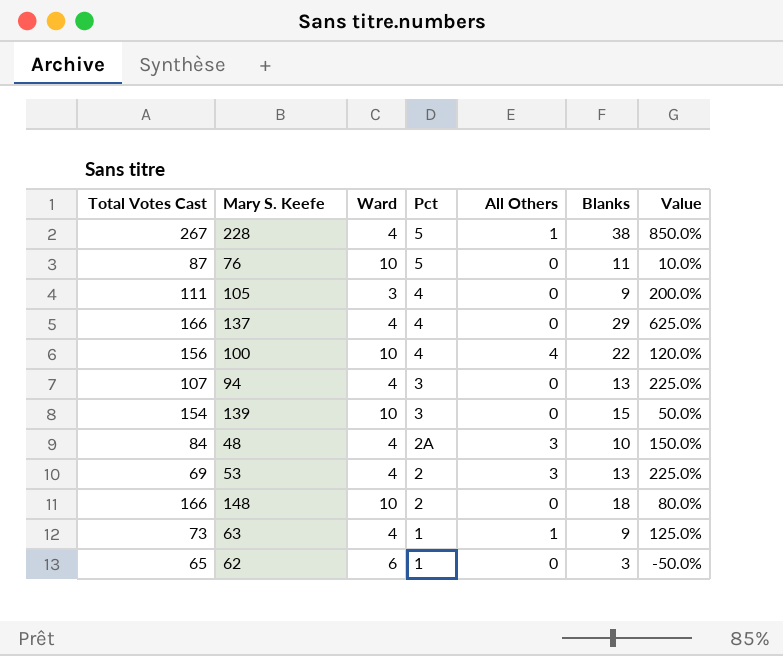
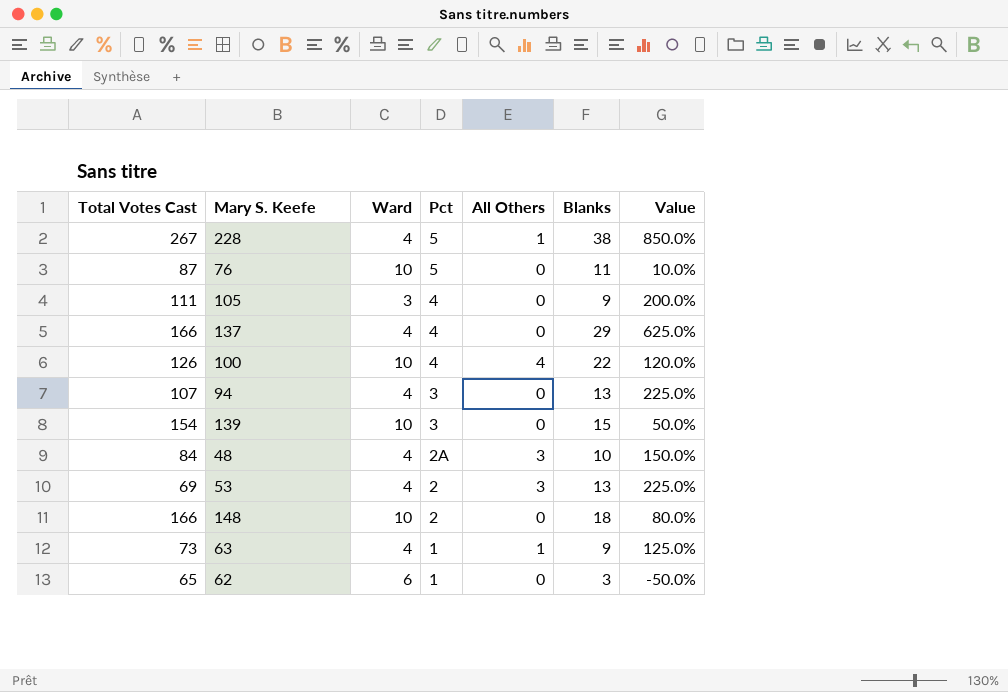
100 | Total Votes Cast: 156 -> 126

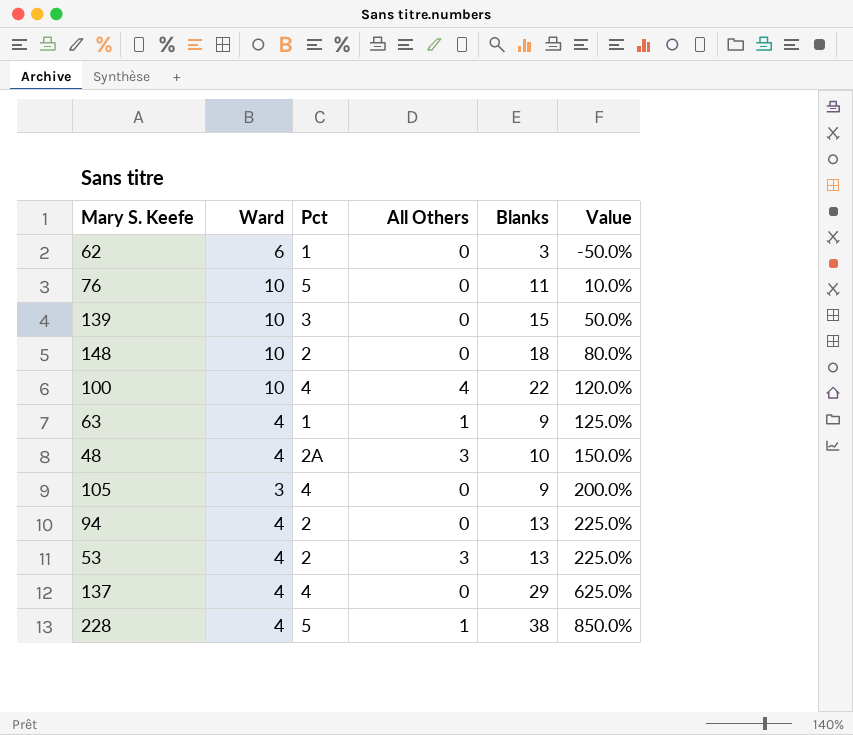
row order: Pct descending -> Value ascending
column Total Votes Cast | position: 1 -> none
94 | Pct: 3 -> 2

